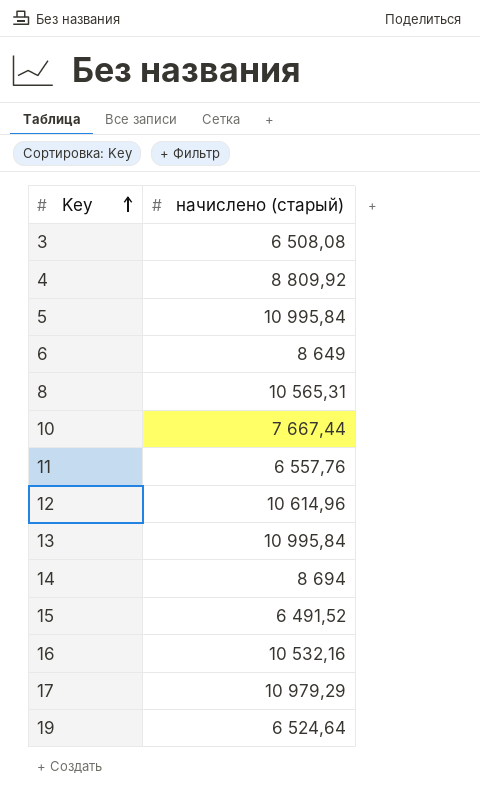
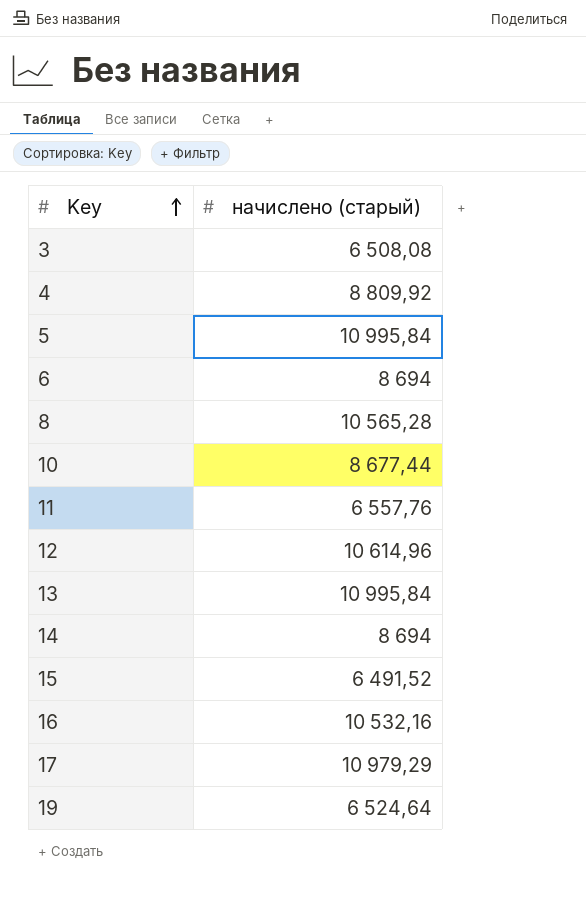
6 | начислено (старый): 8 649 -> 8 694
8 | начислено (старый): 10 565,31 -> 10 565,28
10 | начислено (старый): 7 667,44 -> 8 677,44

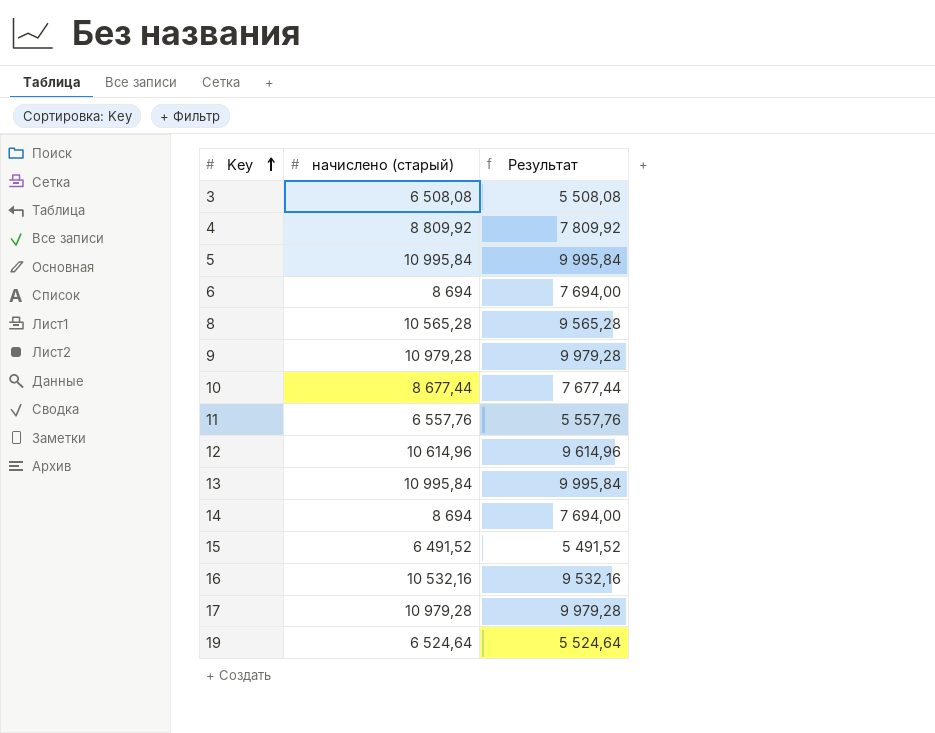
column Результат | formula: none -> [начислено (старый)] - 1000
row 9: none -> 10 979,28 | 9 979,28
17 | начислено (старый): 10 979,29 -> 10 979,28

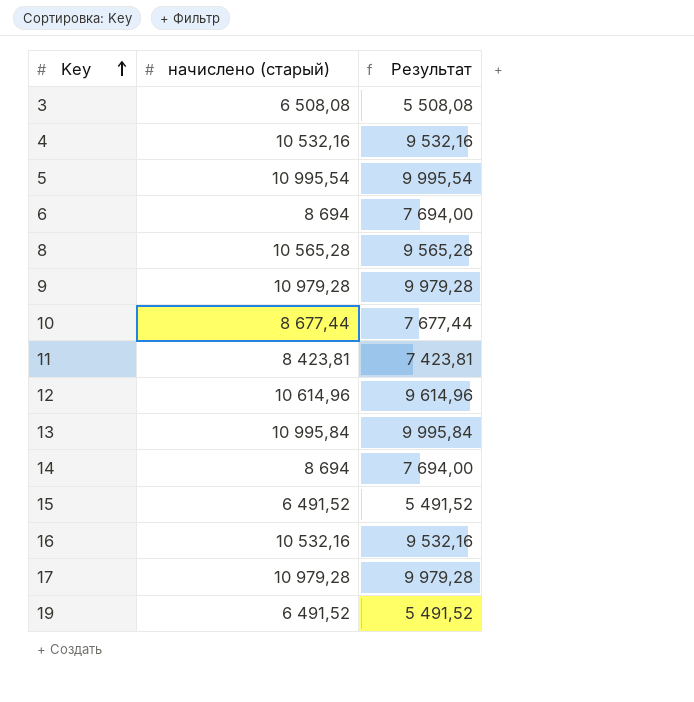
4 | начислено (старый): 8 809,92 -> 10 532,16
4 | Результат: 7 809,92 -> 9 532,16
5 | начислено (старый): 10 995,84 -> 10 995,54
5 | Результат: 9 995,84 -> 9 995,54
11 | начислено (старый): 6 557,76 -> 8 423,81
11 | Результат: 5 557,76 -> 7 423,81
19 | начислено (старый): 6 524,64 -> 6 491,52
19 | Результат: 5 524,64 -> 5 491,52

